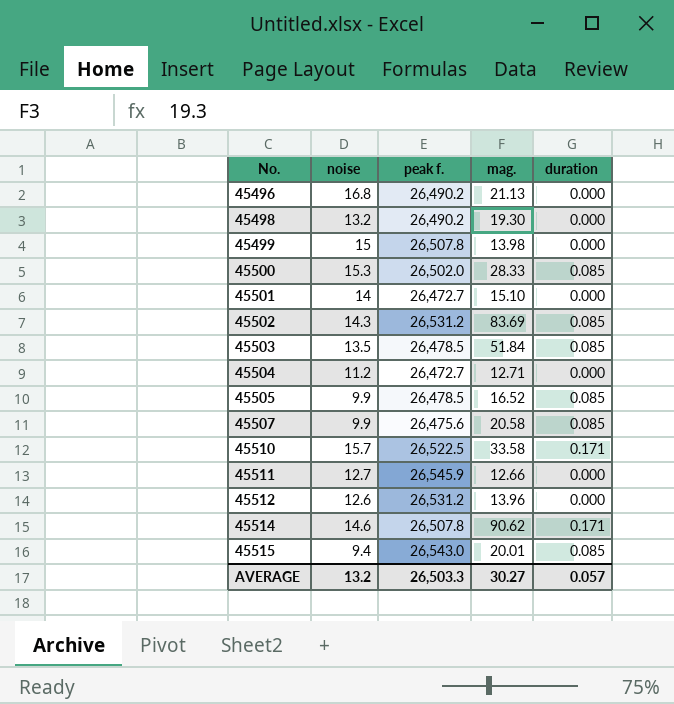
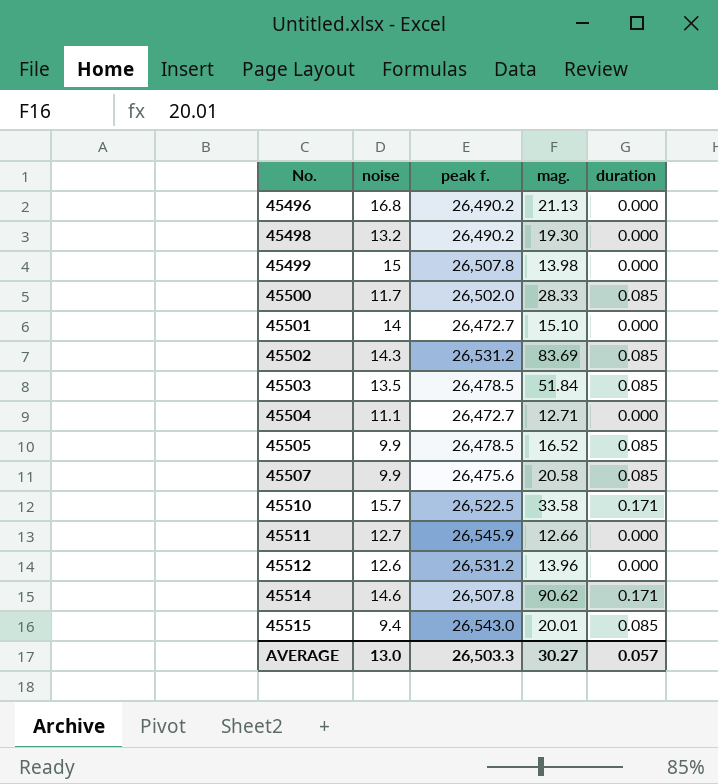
45500 | noise: 15.3 -> 11.7
45504 | noise: 11.2 -> 11.1
AVERAGE | noise: 13.2 -> 13.0

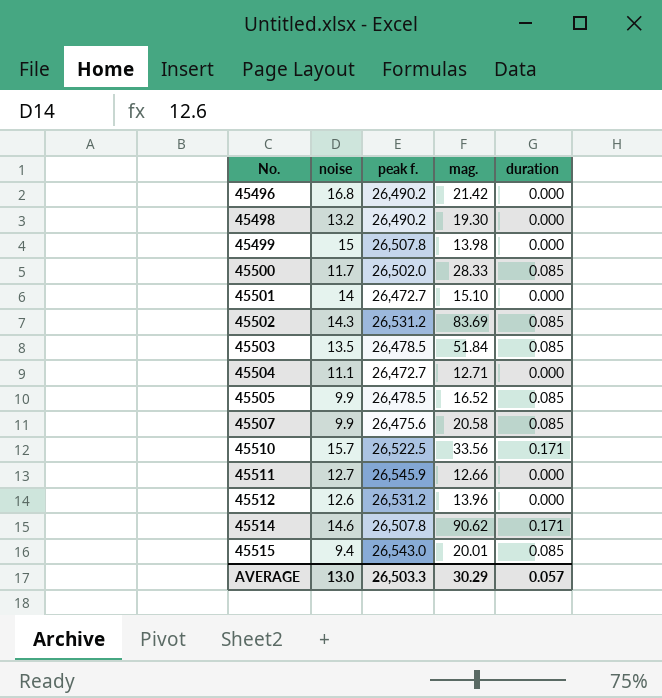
45496 | mag.: 21.13 -> 21.42
45510 | mag.: 33.58 -> 33.56
AVERAGE | mag.: 30.27 -> 30.29

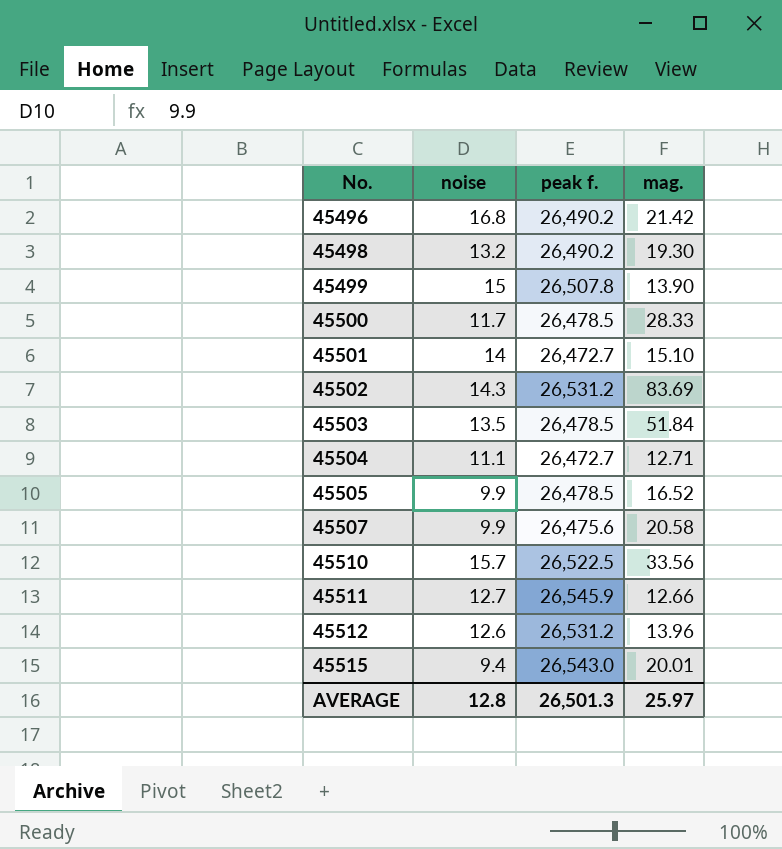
column duration | position: 5 -> none
row 45514: 14.6 | 26,507.8 | 90.62 | 0.171 -> none
45499 | mag.: 13.98 -> 13.90
45500 | peak f.: 26,502.0 -> 26,478.5
AVERAGE | noise: 13.0 -> 12.8
AVERAGE | peak f.: 26,503.3 -> 26,501.3
AVERAGE | mag.: 30.29 -> 25.97

